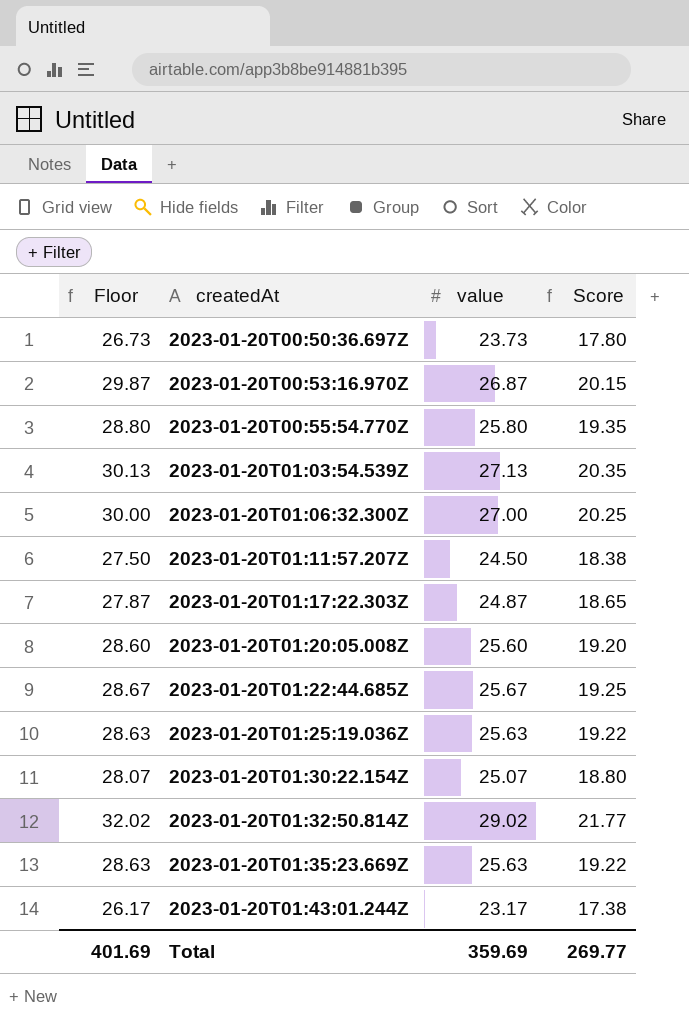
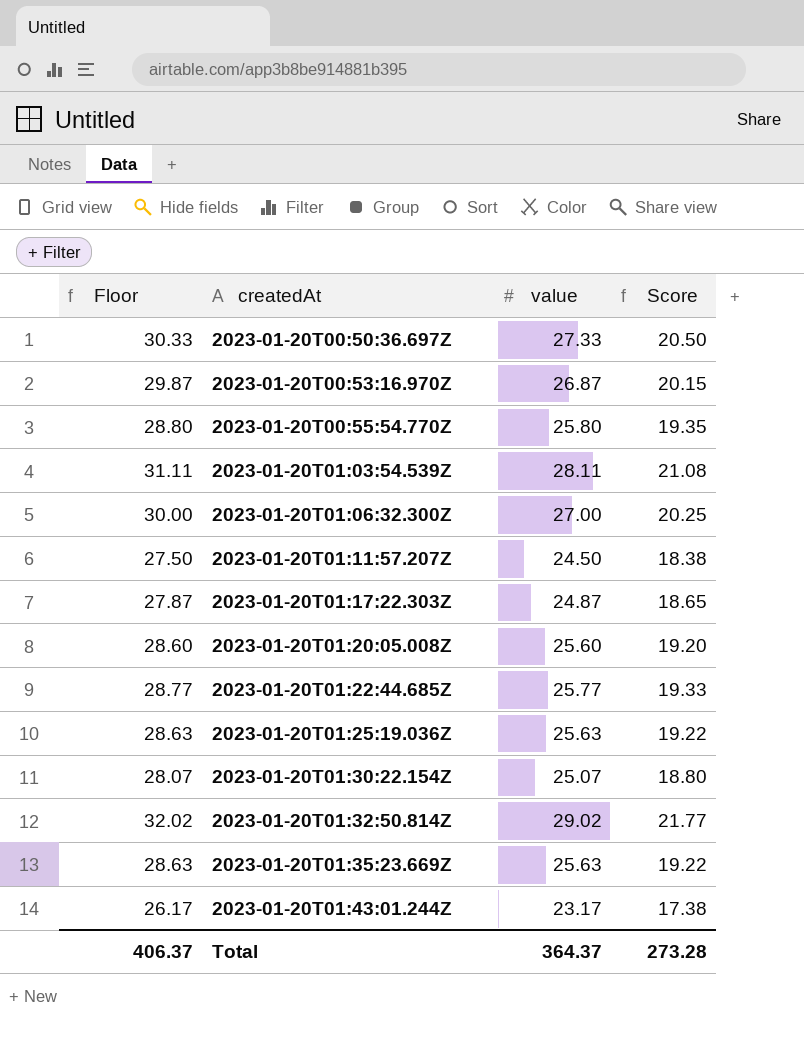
2023-01-20T00:50:36.697Z | Floor: 26.73 -> 30.33
2023-01-20T00:50:36.697Z | value: 23.73 -> 27.33
2023-01-20T00:50:36.697Z | Score: 17.80 -> 20.50
2023-01-20T01:03:54.539Z | Floor: 30.13 -> 31.11
2023-01-20T01:03:54.539Z | value: 27.13 -> 28.11
2023-01-20T01:03:54.539Z | Score: 20.35 -> 21.08
2023-01-20T01:22:44.685Z | Floor: 28.67 -> 28.77
2023-01-20T01:22:44.685Z | value: 25.67 -> 25.77
2023-01-20T01:22:44.685Z | Score: 19.25 -> 19.33
Total | Floor: 401.69 -> 406.37
Total | value: 359.69 -> 364.37
Total | Score: 269.77 -> 273.28

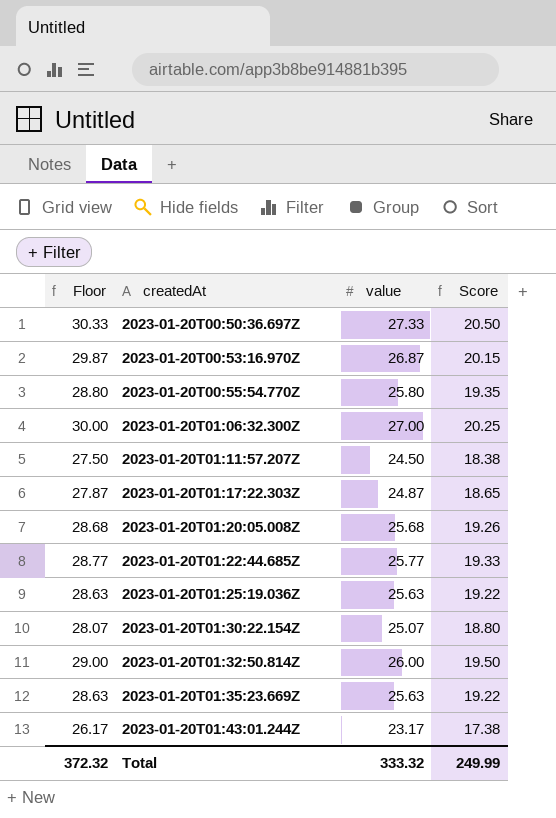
row 2023-01-20T01:03:54.539Z: 31.11 | 28.11 | 21.08 -> none
2023-01-20T01:20:05.008Z | Floor: 28.60 -> 28.68
2023-01-20T01:20:05.008Z | value: 25.60 -> 25.68
2023-01-20T01:20:05.008Z | Score: 19.20 -> 19.26
2023-01-20T01:32:50.814Z | Floor: 32.02 -> 29.00
2023-01-20T01:32:50.814Z | value: 29.02 -> 26.00
2023-01-20T01:32:50.814Z | Score: 21.77 -> 19.50
Total | Floor: 406.37 -> 372.32
Total | value: 364.37 -> 333.32
Total | Score: 273.28 -> 249.99

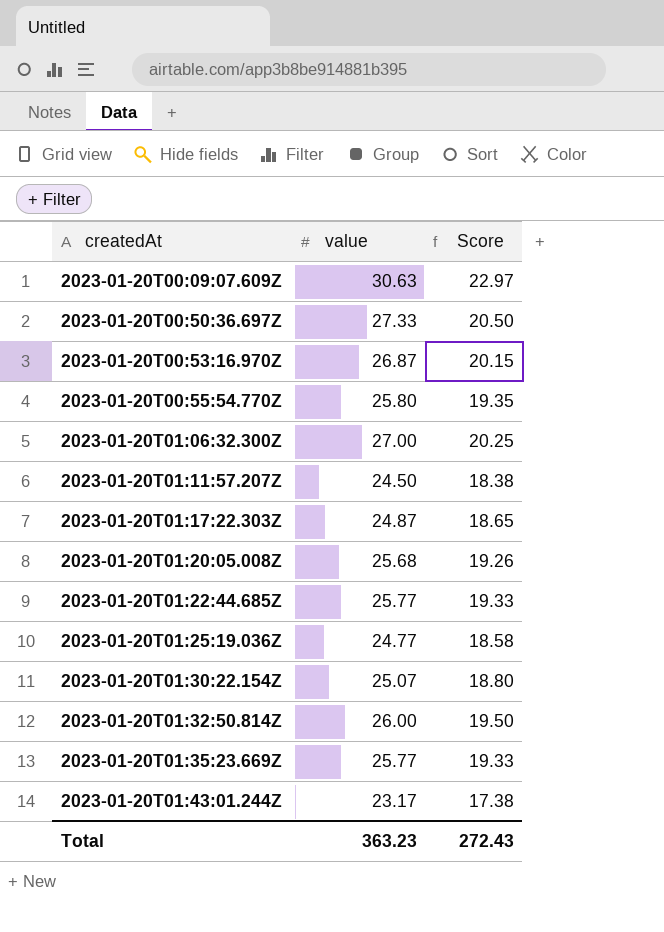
column Floor | formula: [value] + 3 -> none
row 2023-01-20T00:09:07.609Z: none -> 30.63 | 22.97
2023-01-20T01:25:19.036Z | value: 25.63 -> 24.77
2023-01-20T01:25:19.036Z | Score: 19.22 -> 18.58
2023-01-20T01:35:23.669Z | value: 25.63 -> 25.77
2023-01-20T01:35:23.669Z | Score: 19.22 -> 19.33
Total | value: 333.32 -> 363.23
Total | Score: 249.99 -> 272.43

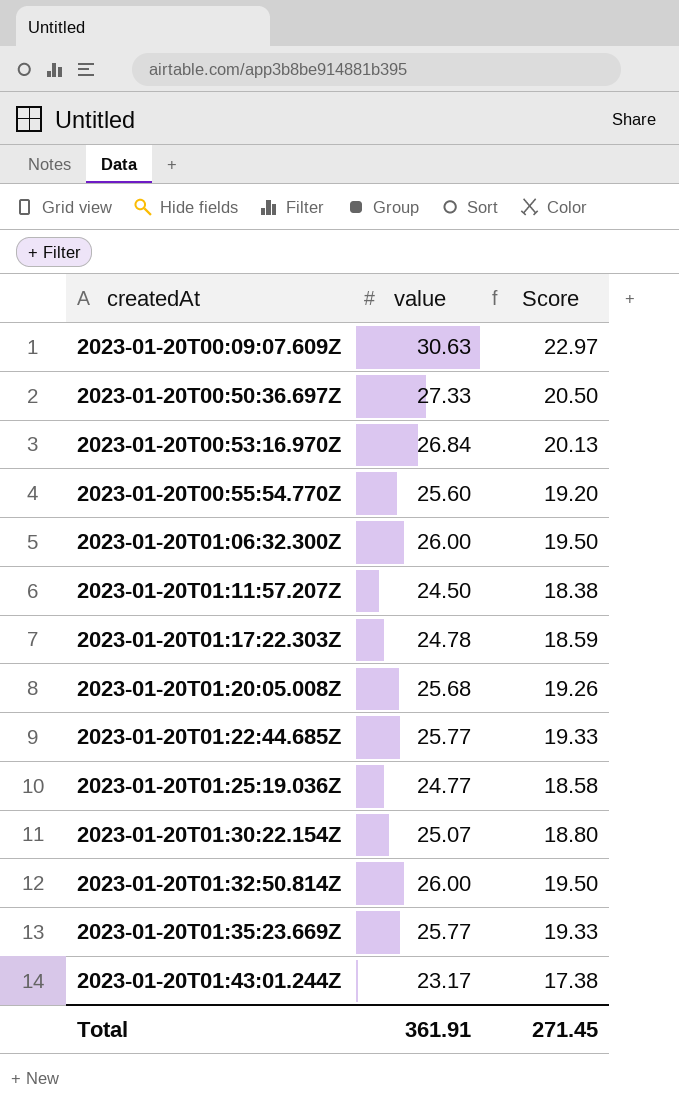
2023-01-20T00:53:16.970Z | value: 26.87 -> 26.84
2023-01-20T00:53:16.970Z | Score: 20.15 -> 20.13
2023-01-20T00:55:54.770Z | value: 25.80 -> 25.60
2023-01-20T00:55:54.770Z | Score: 19.35 -> 19.20
2023-01-20T01:06:32.300Z | value: 27.00 -> 26.00
2023-01-20T01:06:32.300Z | Score: 20.25 -> 19.50
2023-01-20T01:17:22.303Z | value: 24.87 -> 24.78
2023-01-20T01:17:22.303Z | Score: 18.65 -> 18.59
Total | value: 363.23 -> 361.91
Total | Score: 272.43 -> 271.45

